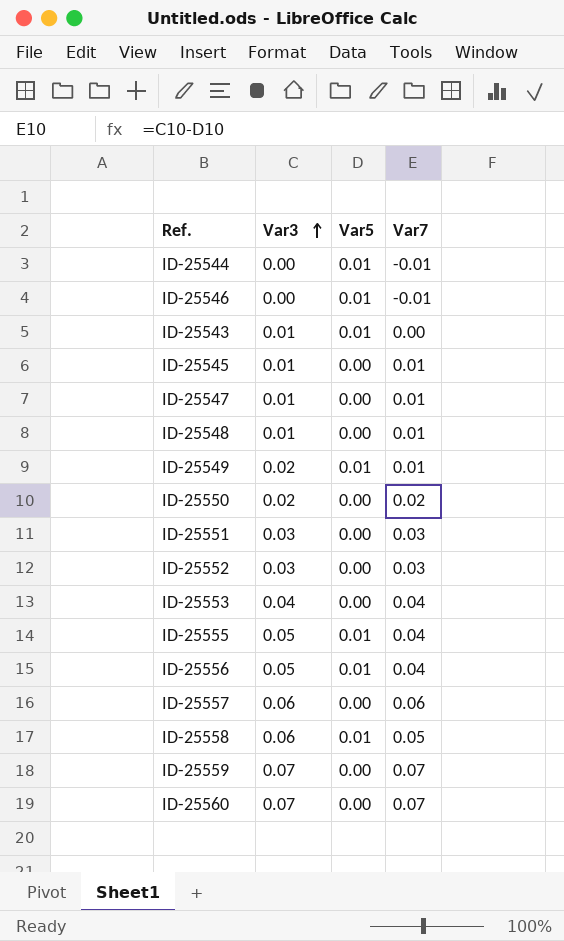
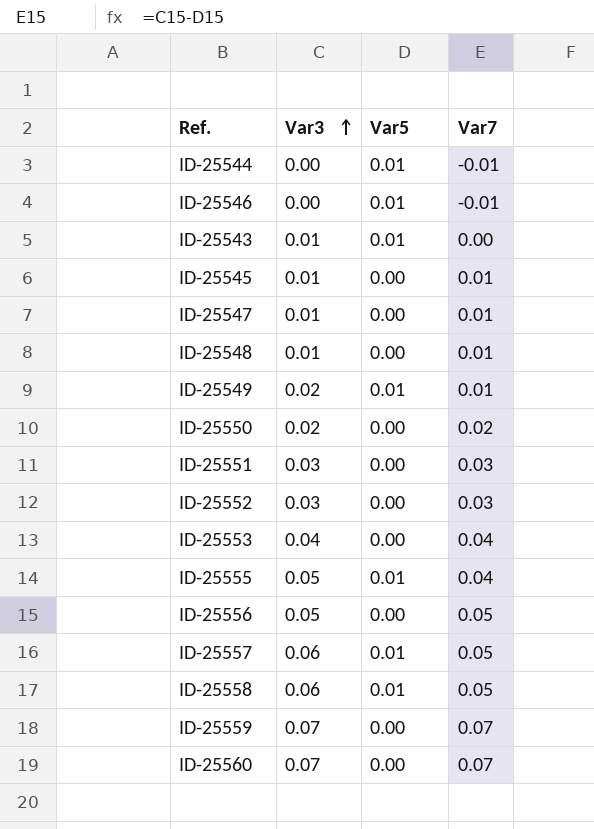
ID-25556 | Var5: 0.01 -> 0.00
ID-25556 | Var7: 0.04 -> 0.05
ID-25557 | Var5: 0.00 -> 0.01
ID-25557 | Var7: 0.06 -> 0.05

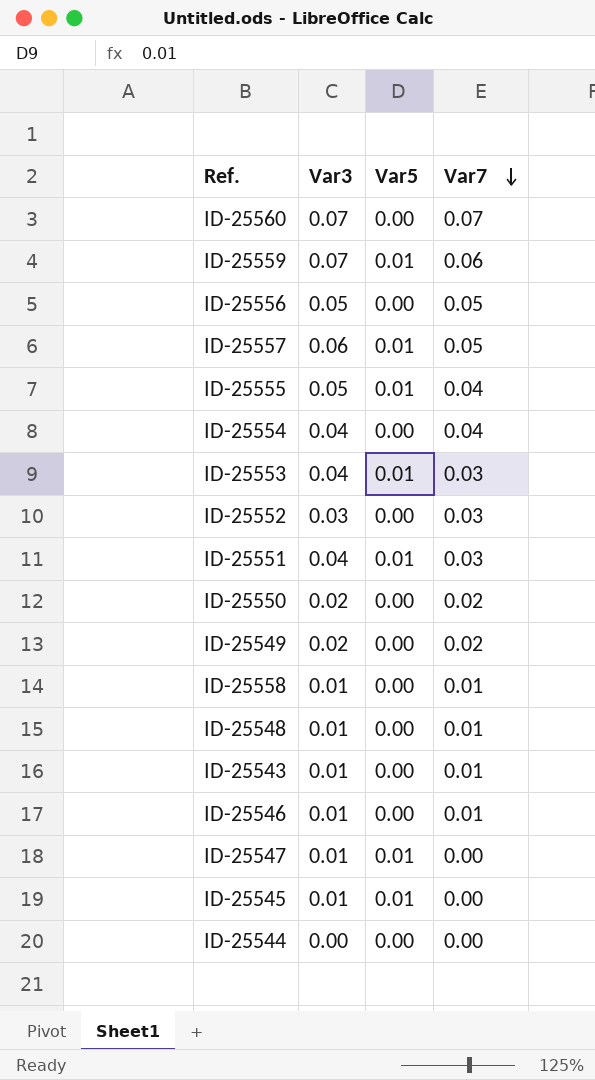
row order: Var3 ascending -> Var7 descending
ID-25559 | Var5: 0.00 -> 0.01
ID-25559 | Var7: 0.07 -> 0.06
row ID-25554: none -> 0.04 | 0.00 | 0.04
ID-25553 | Var5: 0.00 -> 0.01
ID-25553 | Var7: 0.04 -> 0.03
ID-25551 | Var3: 0.03 -> 0.04
ID-25551 | Var5: 0.00 -> 0.01
ID-25549 | Var5: 0.01 -> 0.00
ID-25549 | Var7: 0.01 -> 0.02
ID-25558 | Var3: 0.06 -> 0.01
ID-25558 | Var5: 0.01 -> 0.00
ID-25558 | Var7: 0.05 -> 0.01
ID-25543 | Var5: 0.01 -> 0.00
ID-25543 | Var7: 0.00 -> 0.01
ID-25546 | Var3: 0.00 -> 0.01
ID-25546 | Var5: 0.01 -> 0.00
ID-25546 | Var7: -0.01 -> 0.01
ID-25547 | Var5: 0.00 -> 0.01
ID-25547 | Var7: 0.01 -> 0.00
ID-25545 | Var5: 0.00 -> 0.01
ID-25545 | Var7: 0.01 -> 0.00
ID-25544 | Var5: 0.01 -> 0.00
ID-25544 | Var7: -0.01 -> 0.00

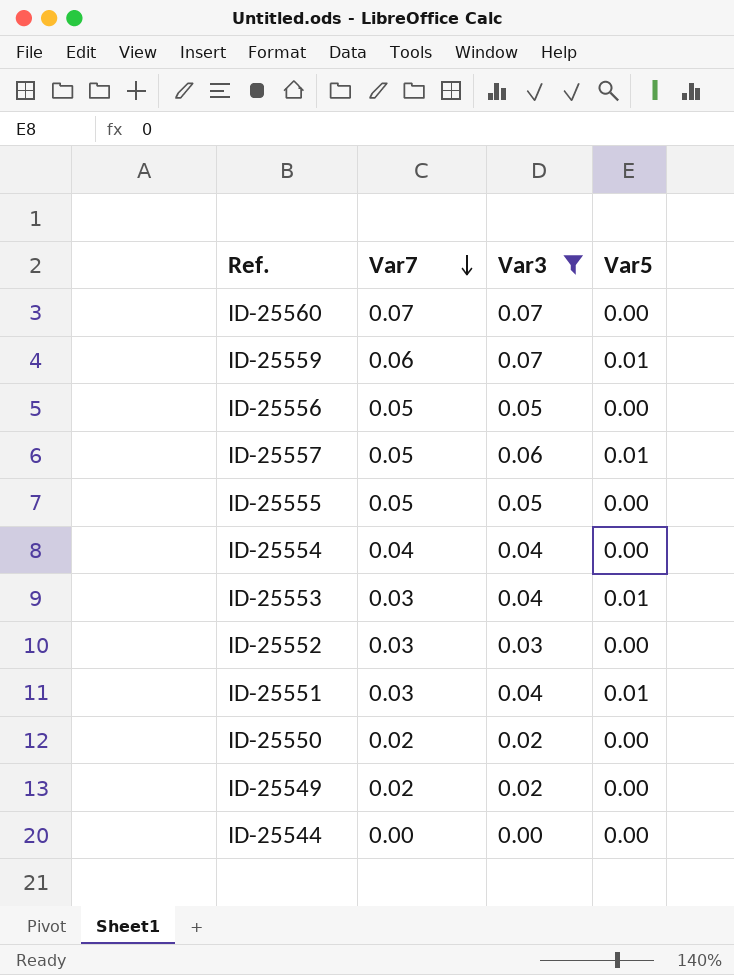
filter: none -> Var3 != 0.01
column Var7 | position: 4 -> 2
ID-25555 | Var7: 0.04 -> 0.05
ID-25555 | Var5: 0.01 -> 0.00

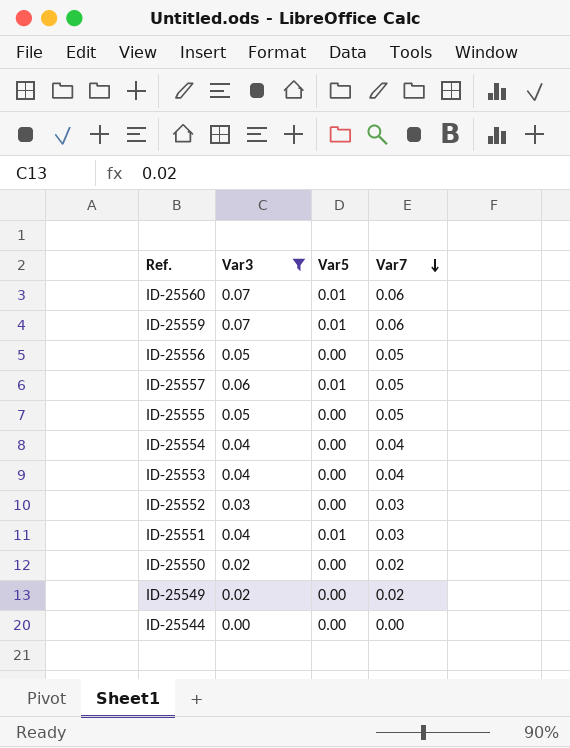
column Var7 | position: 2 -> 4
ID-25560 | Var5: 0.00 -> 0.01
ID-25560 | Var7: 0.07 -> 0.06
ID-25553 | Var5: 0.01 -> 0.00
ID-25553 | Var7: 0.03 -> 0.04

